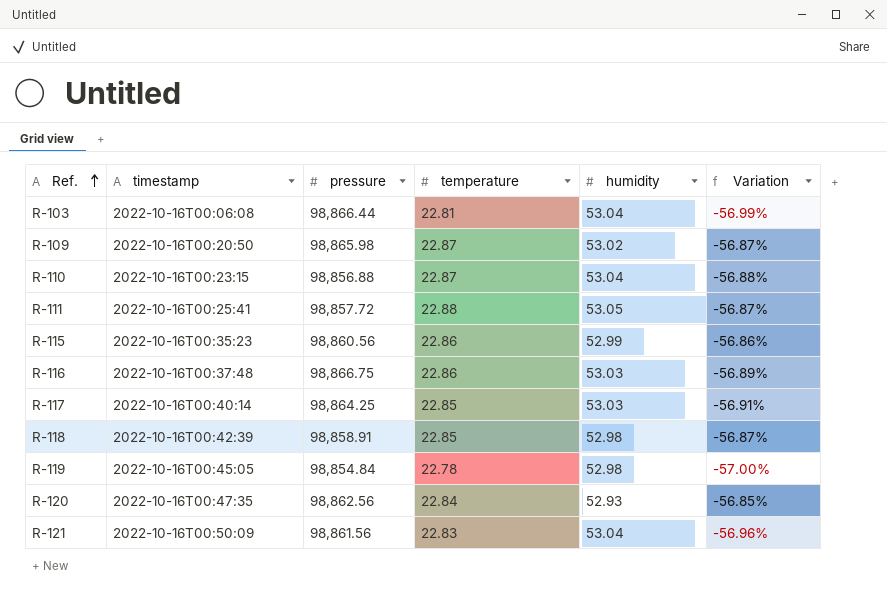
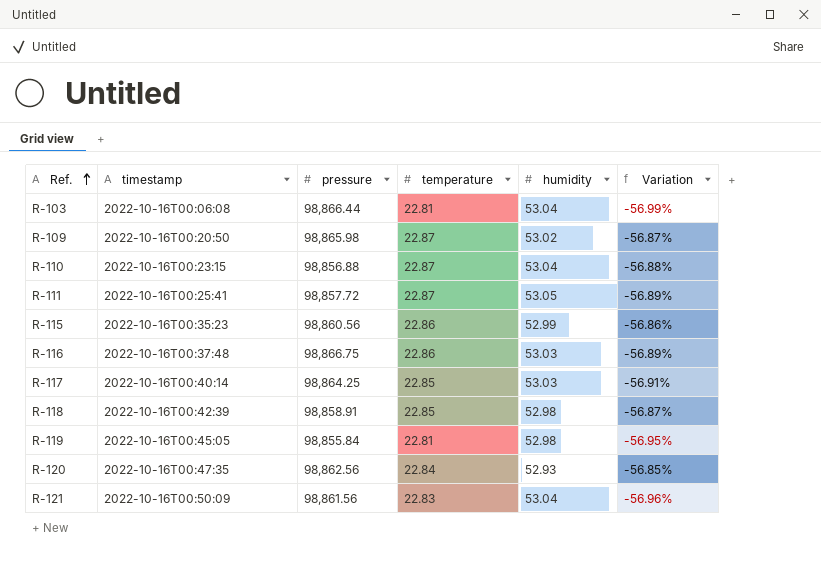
R-111 | temperature: 22.88 -> 22.87
R-111 | Variation: -56.87% -> -56.89%
R-119 | pressure: 98,854.84 -> 98,855.84
R-119 | temperature: 22.78 -> 22.81
R-119 | Variation: -57.00% -> -56.95%

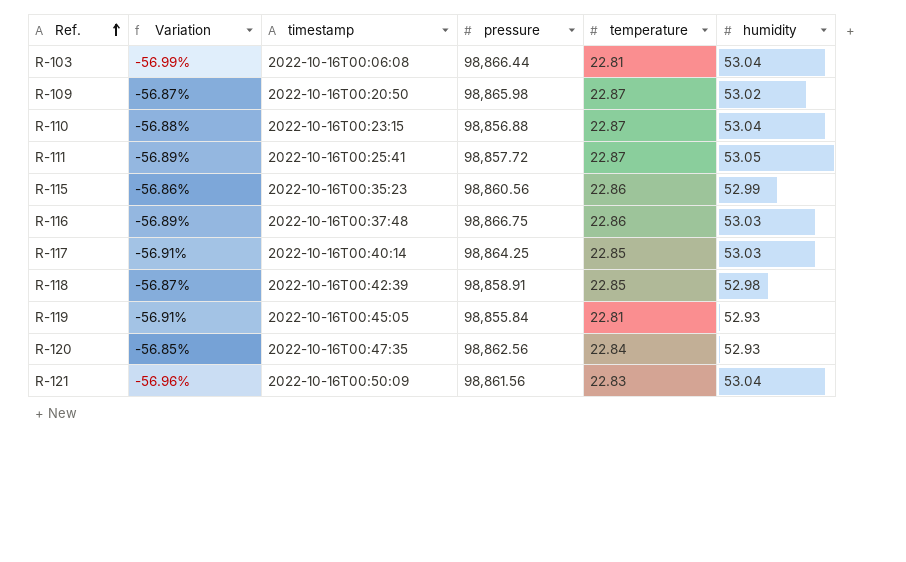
column Variation | position: 6 -> 2
R-119 | Variation: -56.95% -> -56.91%
R-119 | humidity: 52.98 -> 52.93

